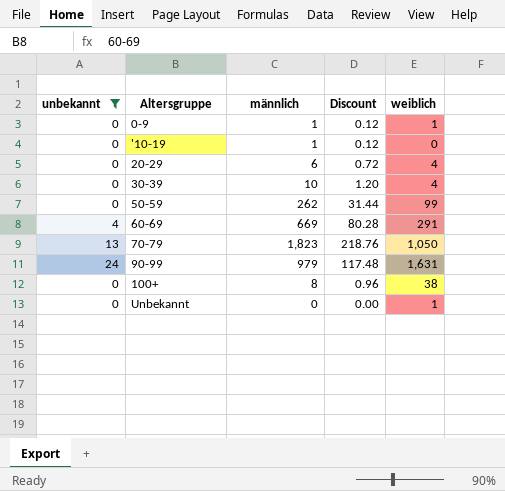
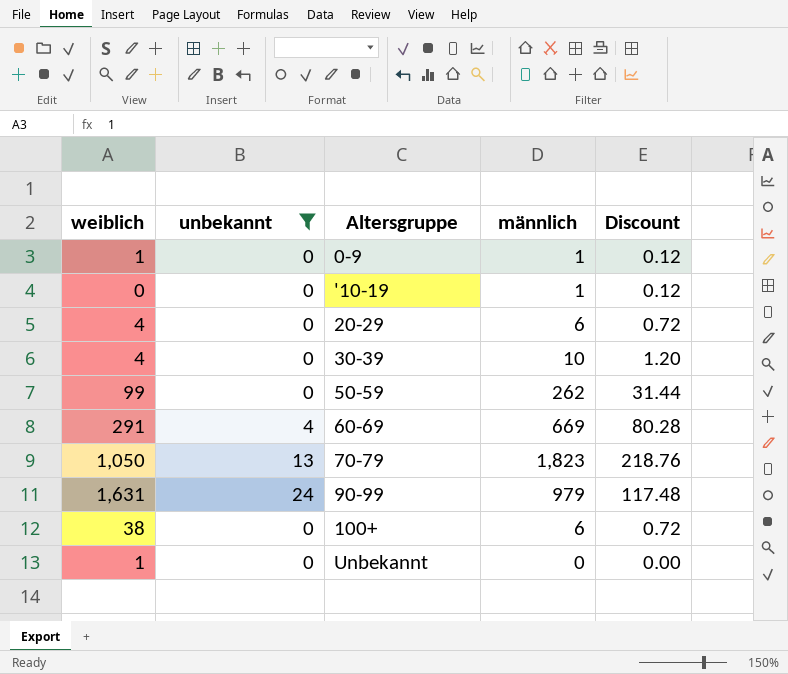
column weiblich | position: 5 -> 1
100+ | männlich: 8 -> 6
100+ | Discount: 0.96 -> 0.72

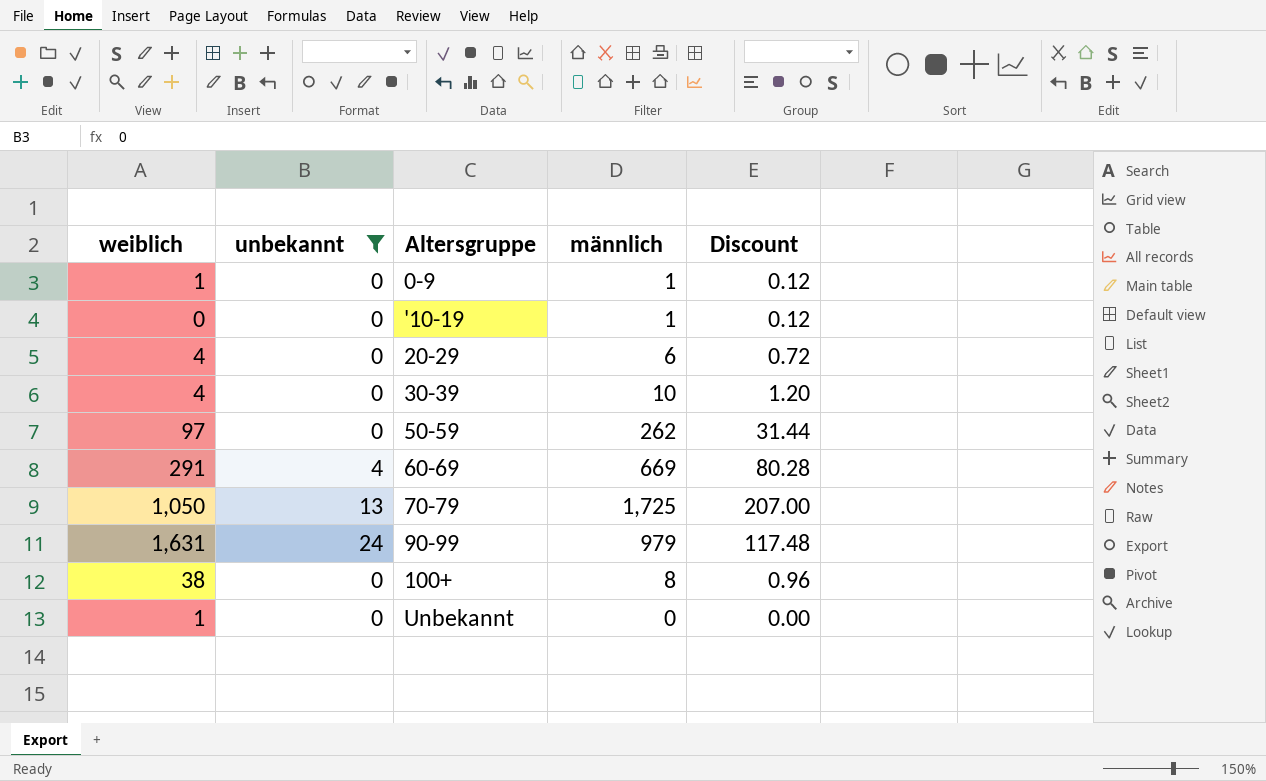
50-59 | weiblich: 99 -> 97
70-79 | männlich: 1,823 -> 1,725
70-79 | Discount: 218.76 -> 207.00
100+ | männlich: 6 -> 8
100+ | Discount: 0.72 -> 0.96

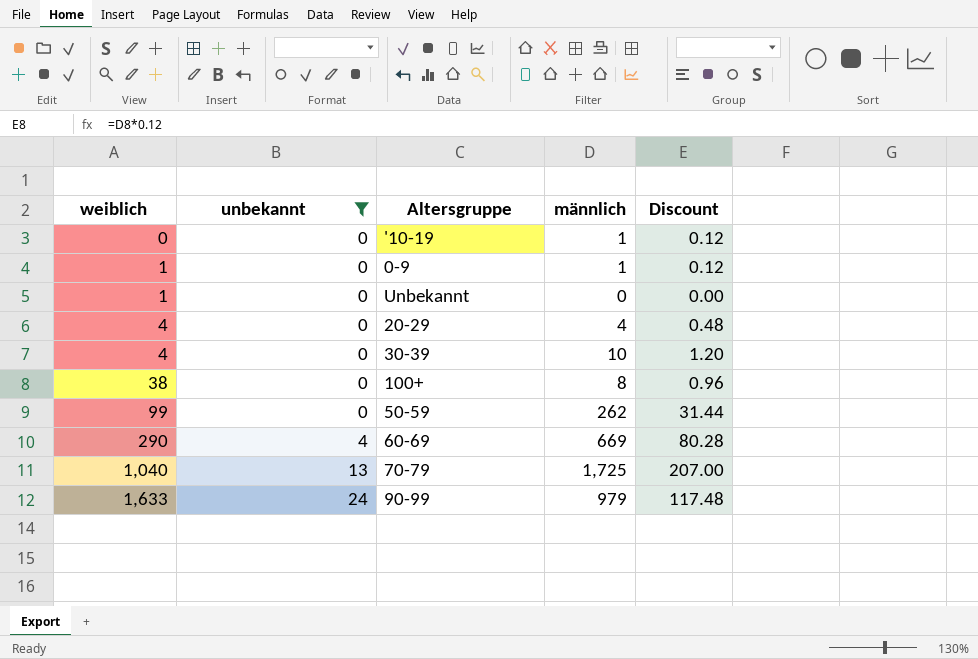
row order: none -> weiblich ascending
20-29 | männlich: 6 -> 4
20-29 | Discount: 0.72 -> 0.48
50-59 | weiblich: 97 -> 99
60-69 | weiblich: 291 -> 290
70-79 | weiblich: 1,050 -> 1,040
90-99 | weiblich: 1,631 -> 1,633

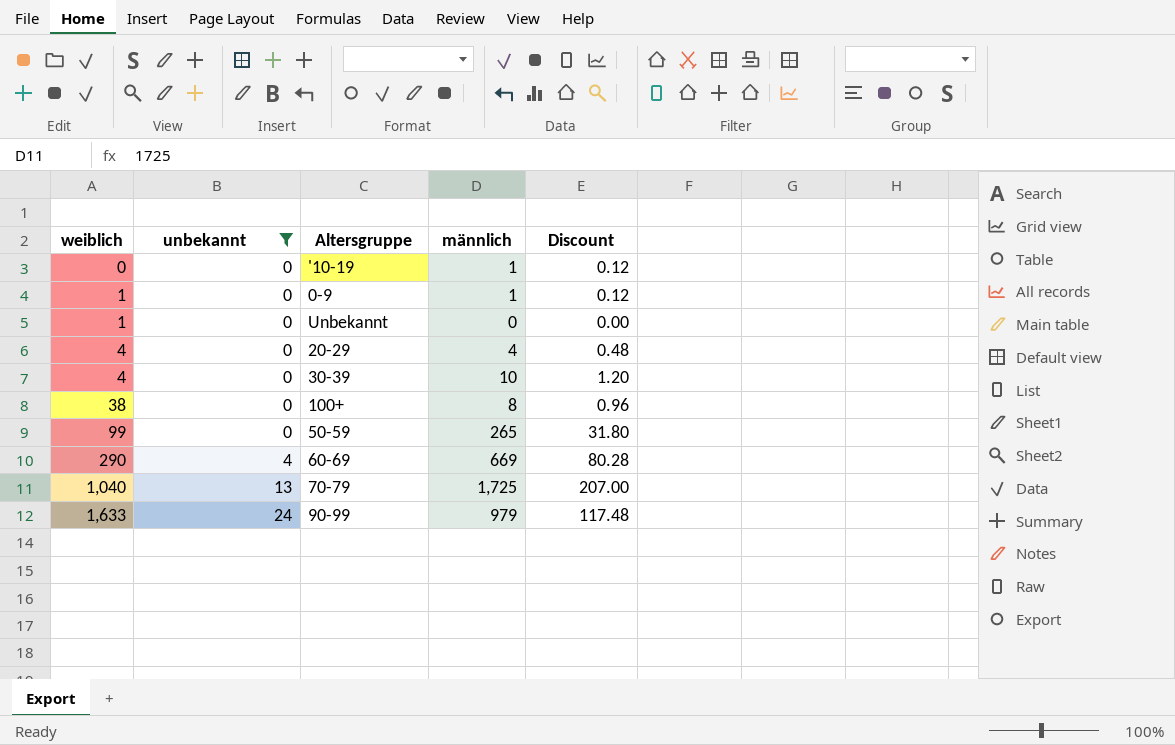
50-59 | männlich: 262 -> 265
50-59 | Discount: 31.44 -> 31.80

